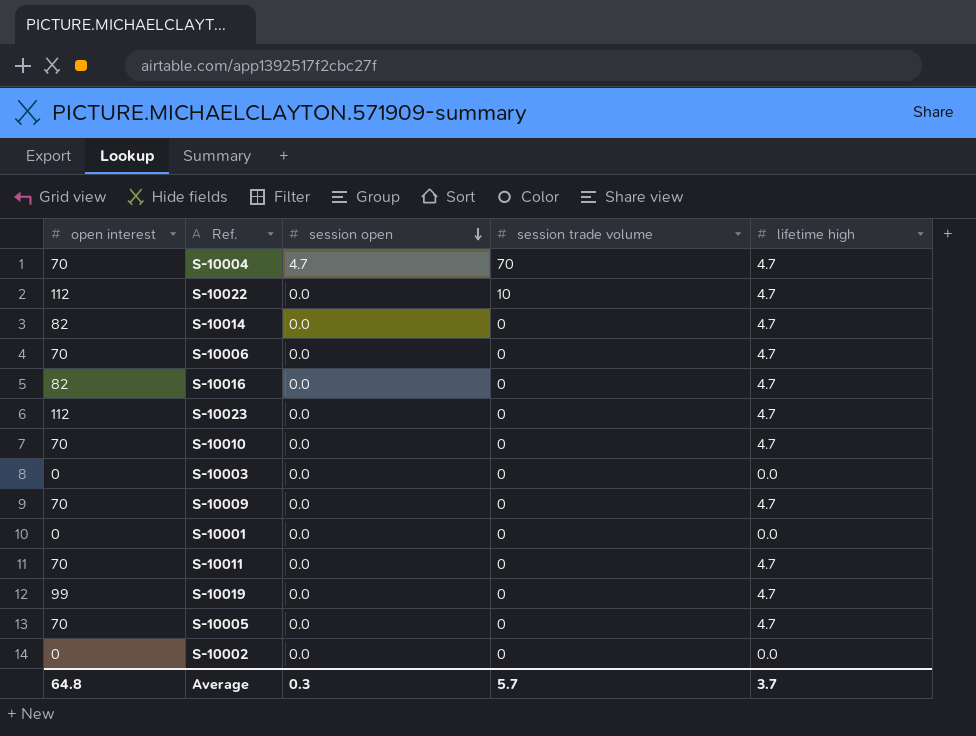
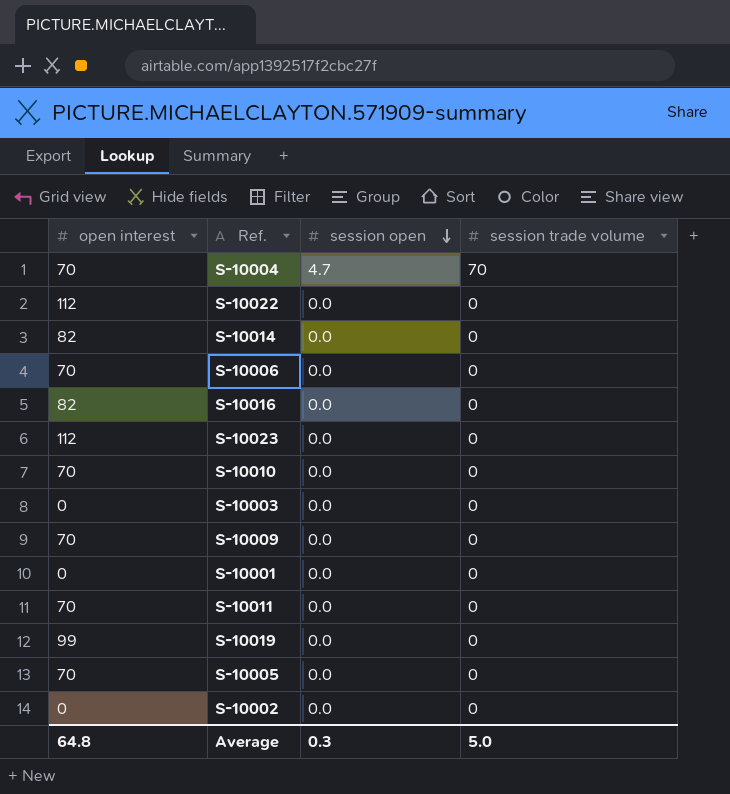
column lifetime high | position: 5 -> none
S-10022 | session trade volume: 10 -> 0
Average | session trade volume: 5.7 -> 5.0

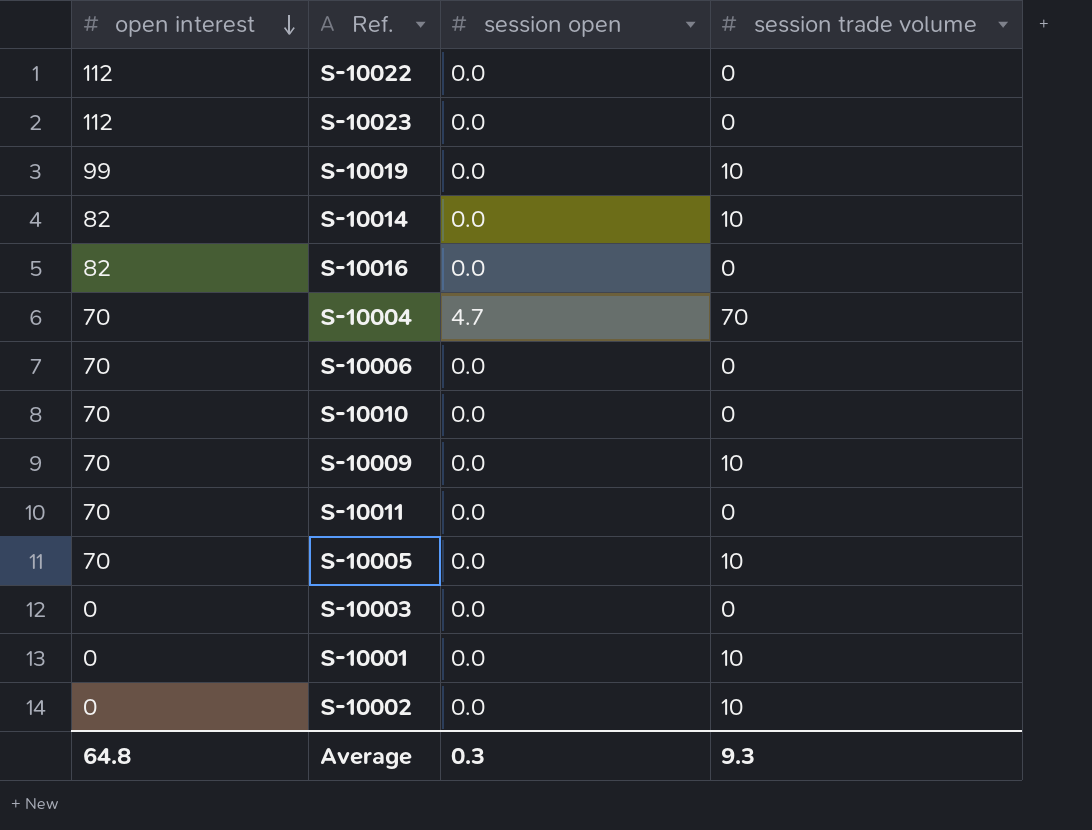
row order: session open descending -> open interest descending
S-10019 | session trade volume: 0 -> 10
S-10014 | session trade volume: 0 -> 10
S-10009 | session trade volume: 0 -> 10
S-10005 | session trade volume: 0 -> 10
S-10001 | session trade volume: 0 -> 10
S-10002 | session trade volume: 0 -> 10
Average | session trade volume: 5.0 -> 9.3

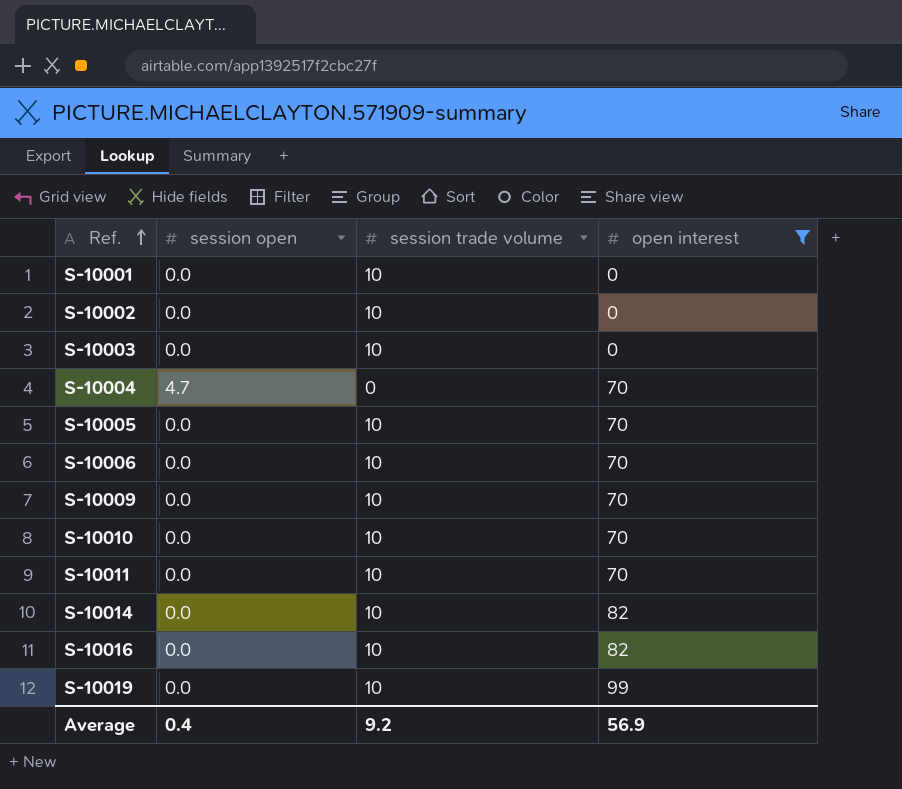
filter: none -> open interest != 112
row order: open interest descending -> Ref. ascending
column open interest | position: 1 -> 4
S-10003 | session trade volume: 0 -> 10
S-10004 | session trade volume: 70 -> 0
S-10006 | session trade volume: 0 -> 10
S-10010 | session trade volume: 0 -> 10
S-10011 | session trade volume: 0 -> 10
S-10016 | session trade volume: 0 -> 10
Average | session open: 0.3 -> 0.4
Average | session trade volume: 9.3 -> 9.2
Average | open interest: 64.8 -> 56.9

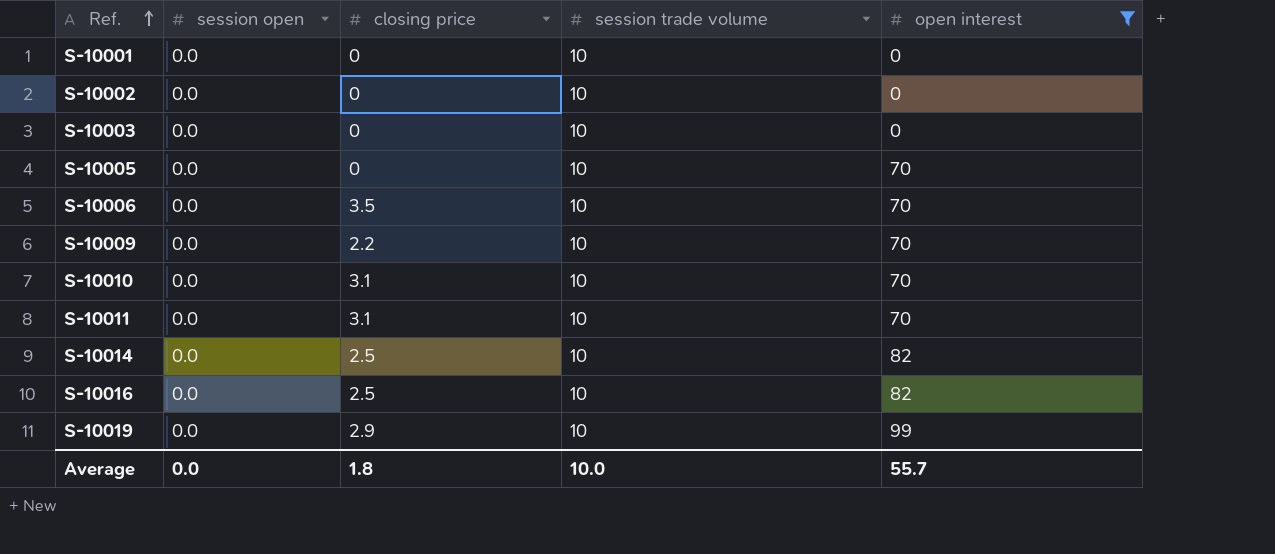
column closing price | position: none -> 3
row S-10004: 4.7 | 0 | 70 -> none
Average | session open: 0.4 -> 0.0
Average | session trade volume: 9.2 -> 10.0
Average | open interest: 56.9 -> 55.7

